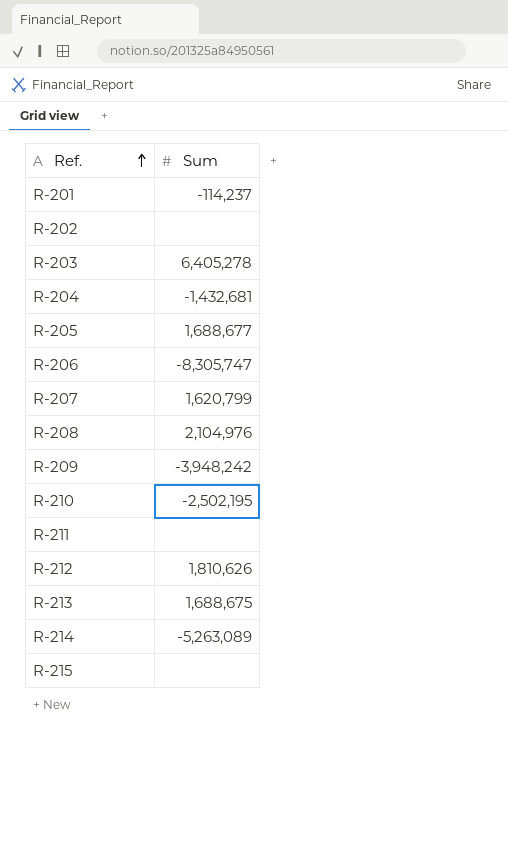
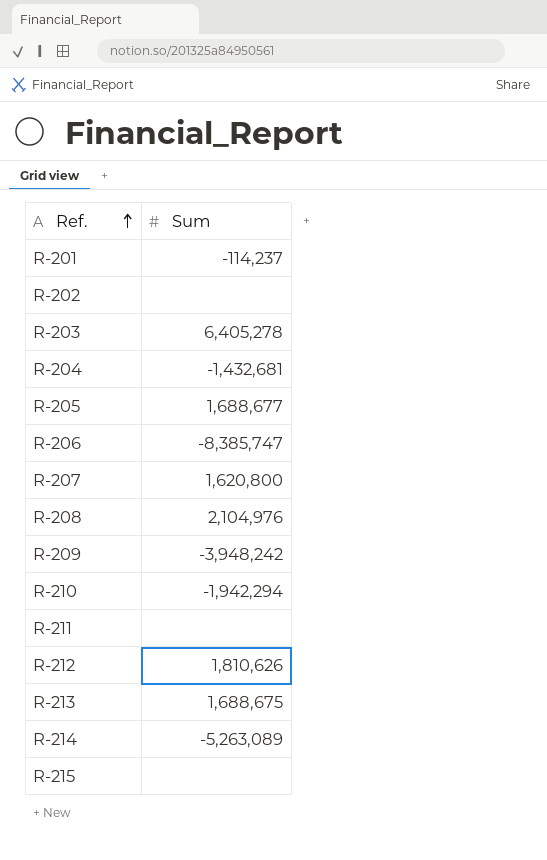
R-206 | Sum: -8,305,747 -> -8,385,747
R-207 | Sum: 1,620,799 -> 1,620,800
R-210 | Sum: -2,502,195 -> -1,942,294

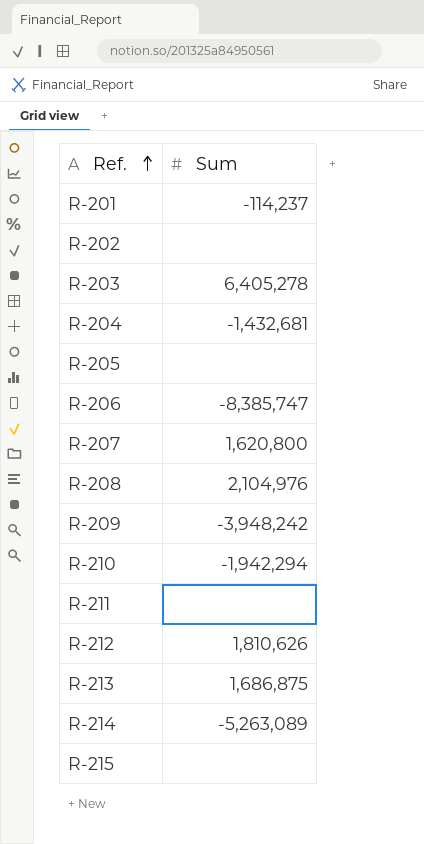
R-205 | Sum: 1,688,677 -> none
R-213 | Sum: 1,688,675 -> 1,686,875

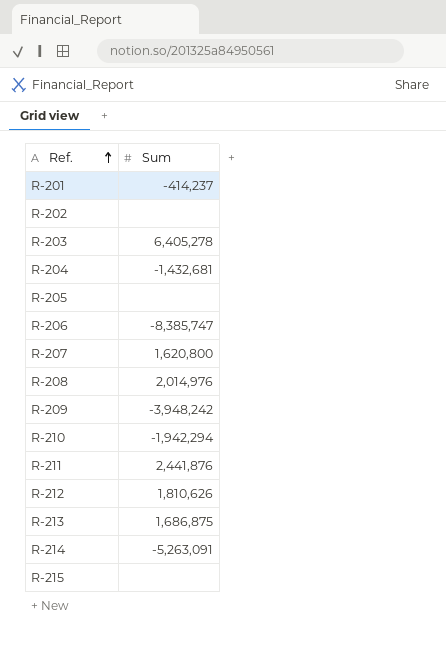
R-201 | Sum: -114,237 -> -414,237
R-208 | Sum: 2,104,976 -> 2,014,976
R-211 | Sum: none -> 2,441,876
R-214 | Sum: -5,263,089 -> -5,263,091

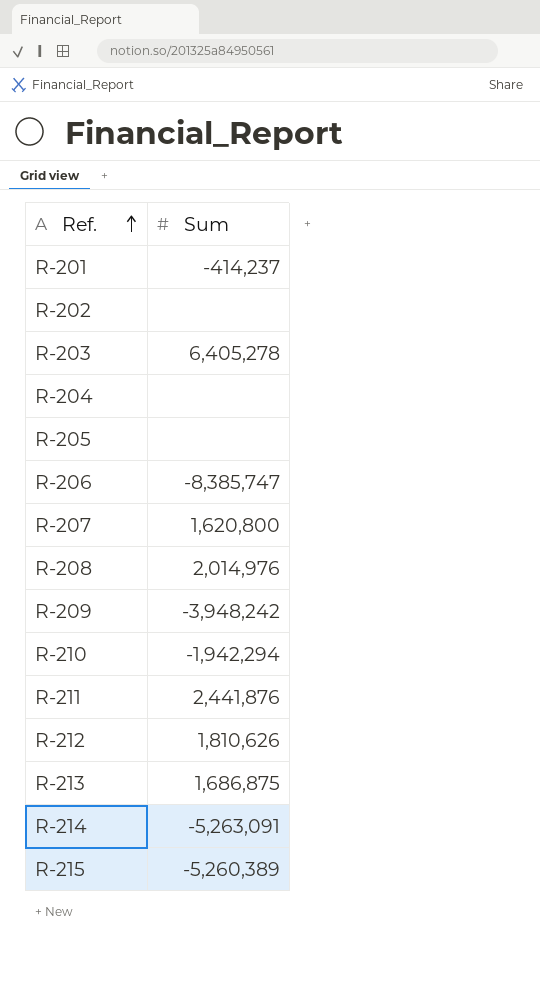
R-204 | Sum: -1,432,681 -> none
R-215 | Sum: none -> -5,260,389

